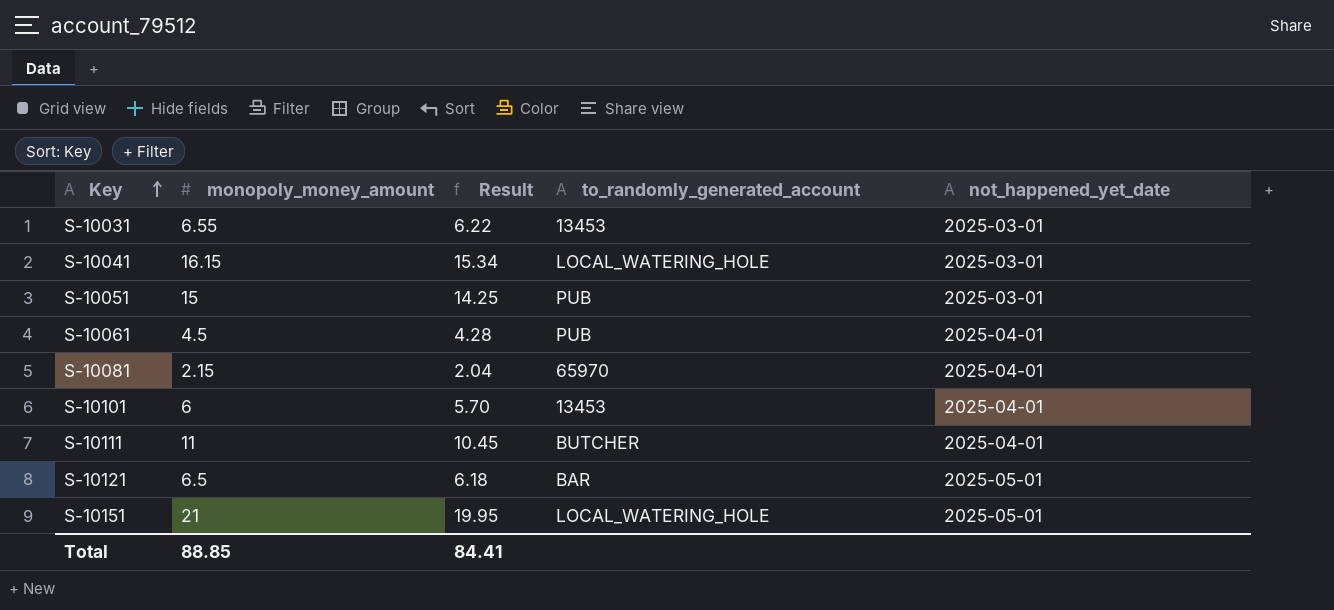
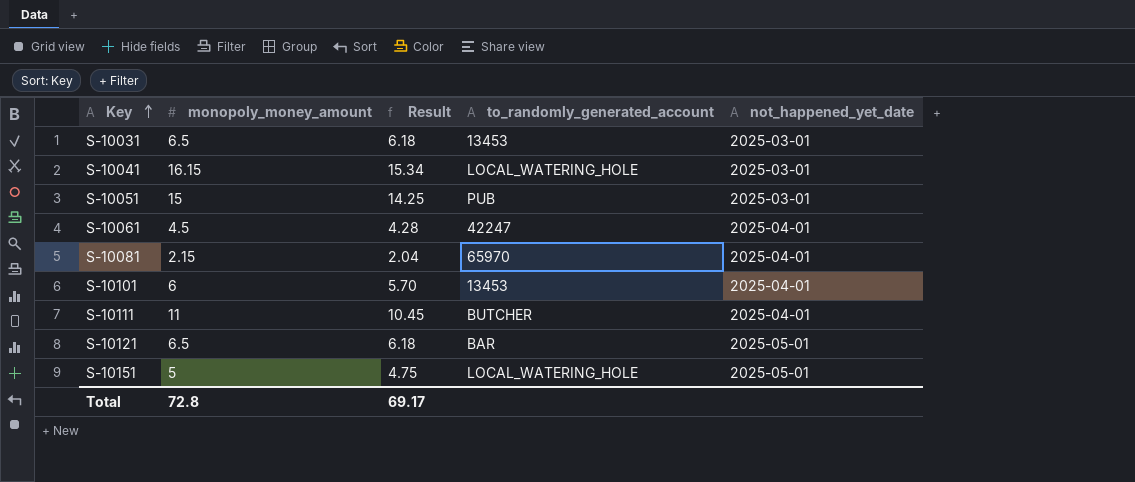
S-10031 | monopoly_money_amount: 6.55 -> 6.5
S-10031 | Result: 6.22 -> 6.18
S-10061 | to_randomly_generated_account: PUB -> 42247
S-10151 | monopoly_money_amount: 21 -> 5
S-10151 | Result: 19.95 -> 4.75
Total | monopoly_money_amount: 88.85 -> 72.8
Total | Result: 84.41 -> 69.17

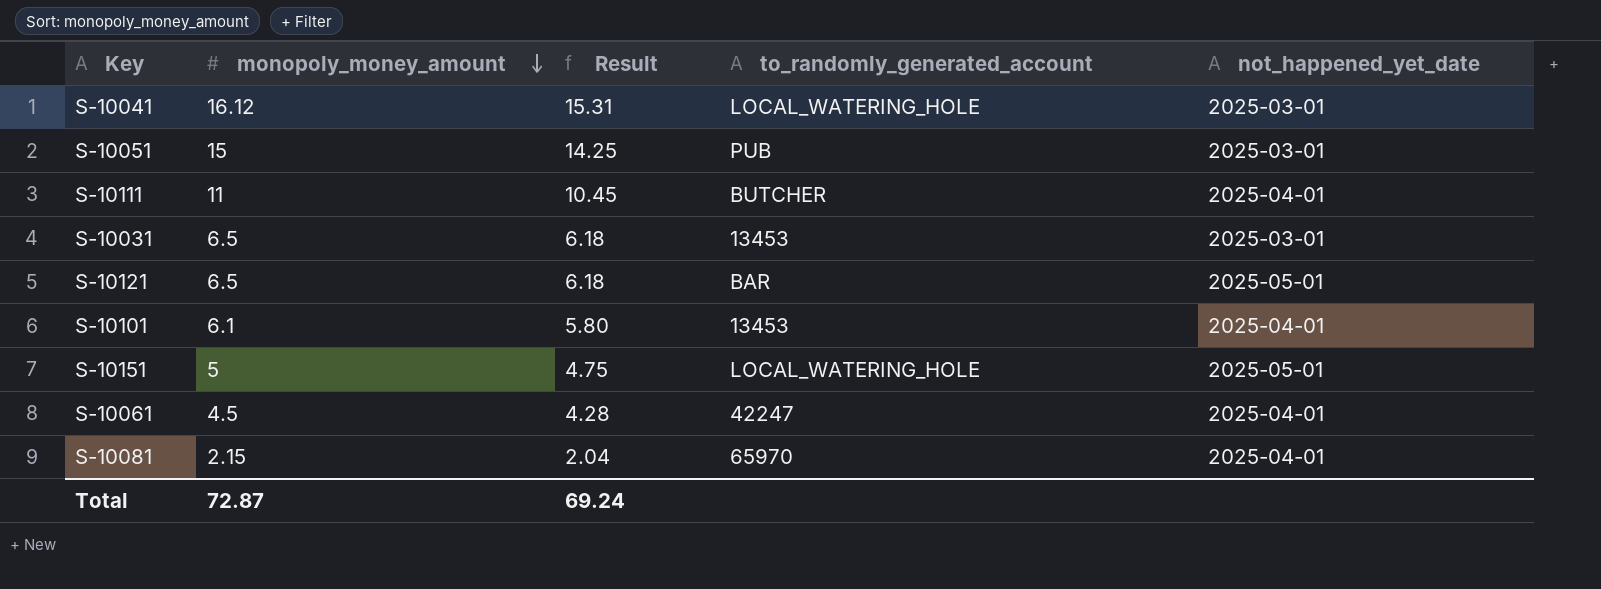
row order: Key ascending -> monopoly_money_amount descending
S-10041 | monopoly_money_amount: 16.15 -> 16.12
S-10041 | Result: 15.34 -> 15.31
S-10101 | monopoly_money_amount: 6 -> 6.1
S-10101 | Result: 5.70 -> 5.80
Total | monopoly_money_amount: 72.8 -> 72.87
Total | Result: 69.17 -> 69.24

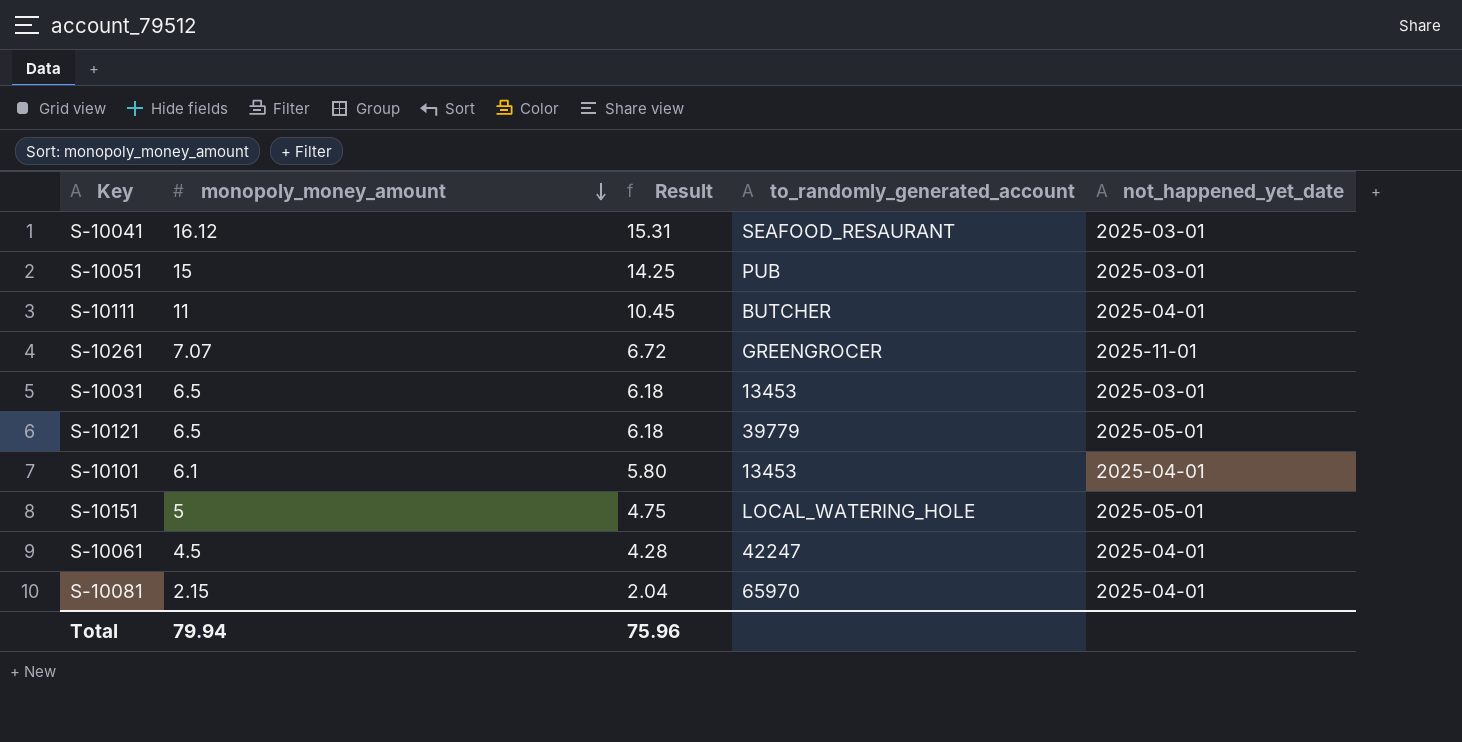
S-10041 | to_randomly_generated_account: LOCAL_WATERING_HOLE -> SEAFOOD_RESAURANT
row S-10261: none -> 7.07 | 6.72 | GREENGROCER | 2025-11-01
S-10121 | to_randomly_generated_account: BAR -> 39779
Total | monopoly_money_amount: 72.87 -> 79.94
Total | Result: 69.24 -> 75.96

